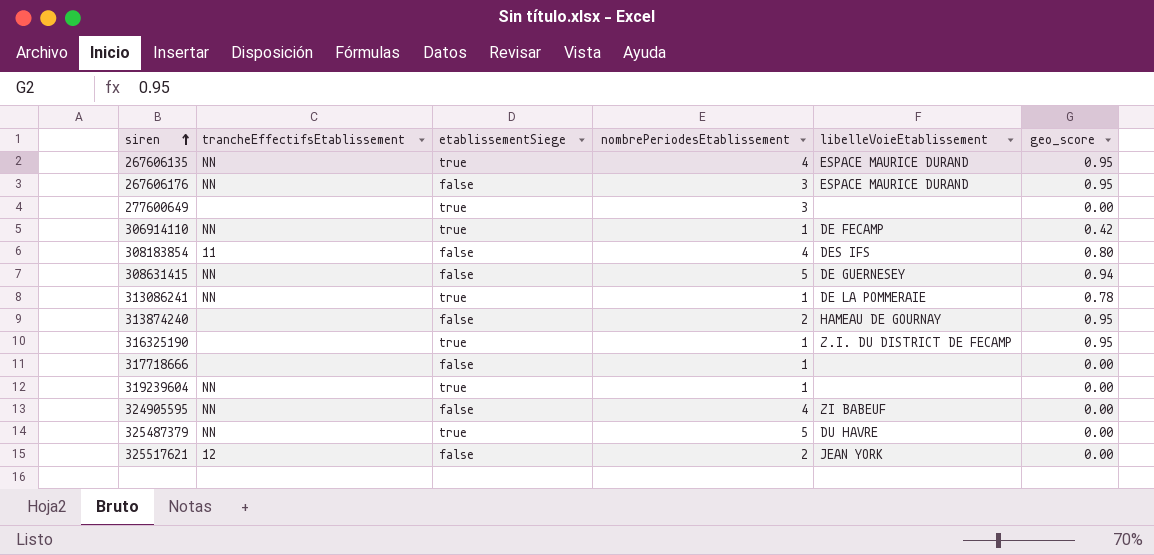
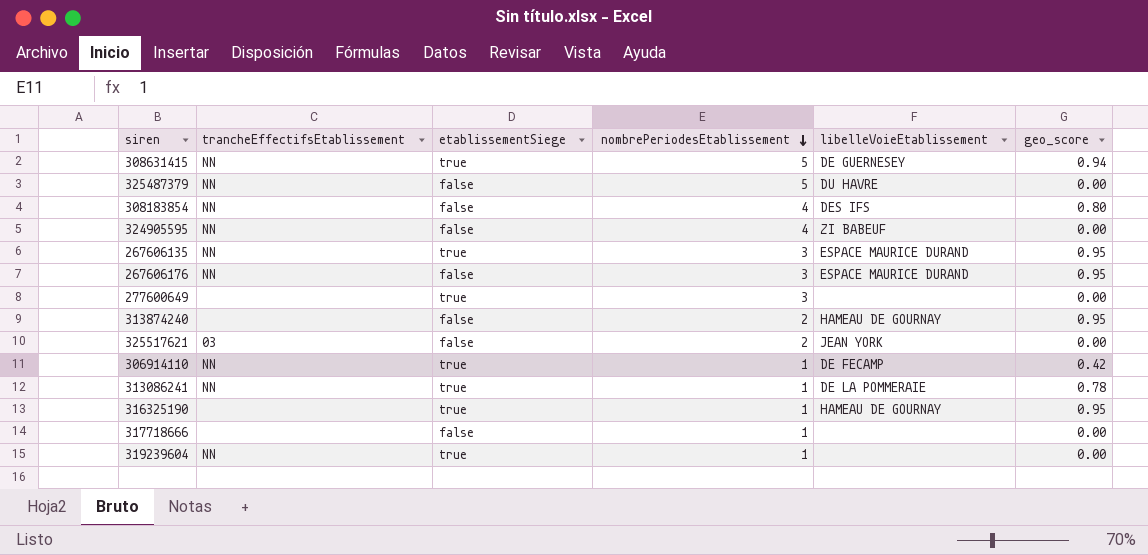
row order: siren ascending -> nombrePeriodesEtablissement descending
308631415 | etablissementSiege: false -> true
325487379 | etablissementSiege: true -> false
308183854 | trancheEffectifsEtablissement: 11 -> NN
267606135 | nombrePeriodesEtablissement: 4 -> 3
325517621 | trancheEffectifsEtablissement: 12 -> 03
316325190 | libelleVoieEtablissement: Z.I. DU DISTRICT DE FECAMP -> HAMEAU DE GOURNAY

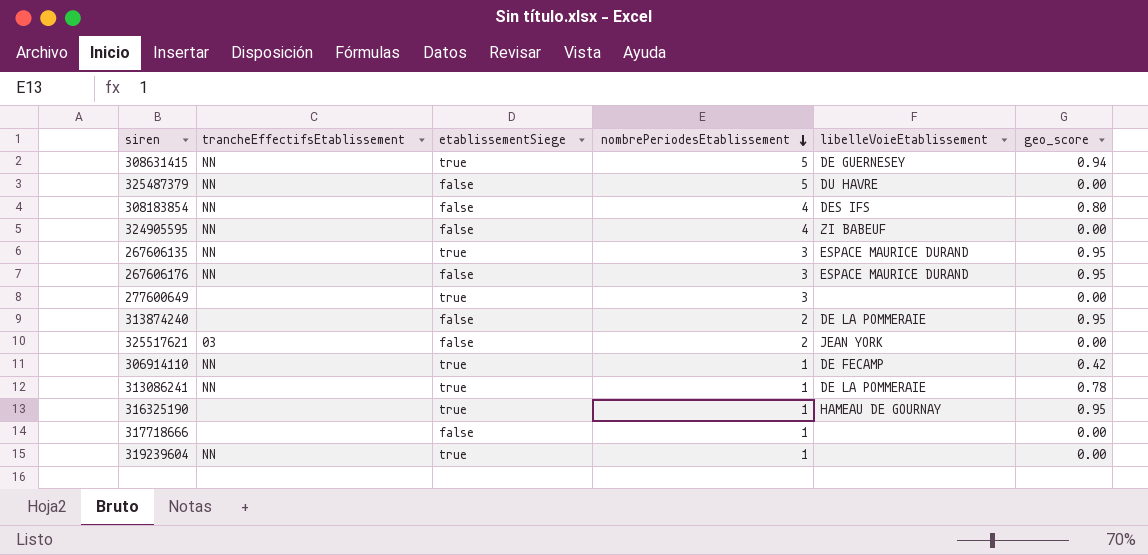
313874240 | libelleVoieEtablissement: HAMEAU DE GOURNAY -> DE LA POMMERAIE

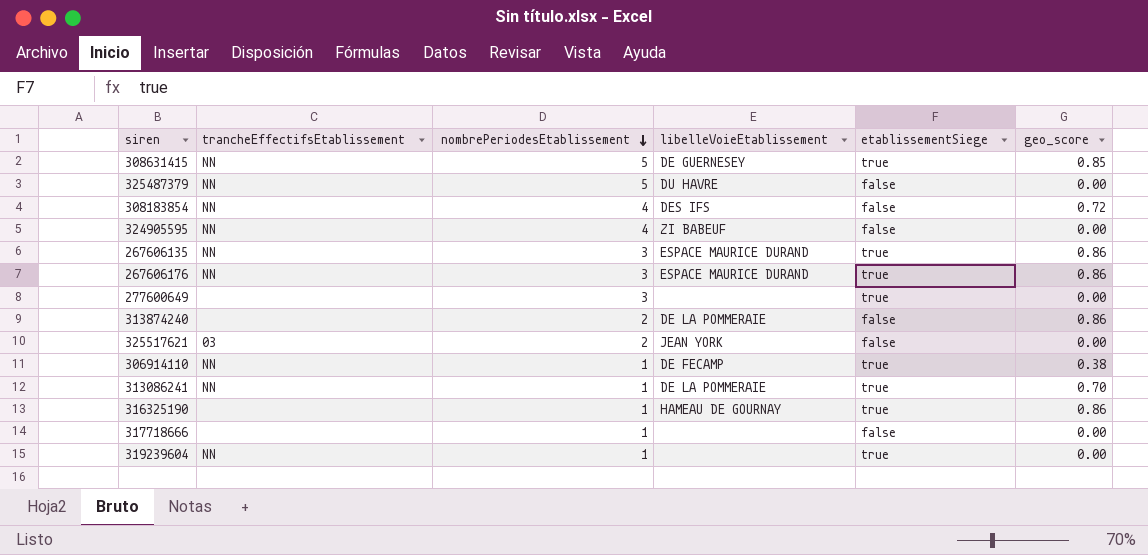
column etablissementSiege | position: 3 -> 5
308631415 | geo_score: 0.94 -> 0.85
308183854 | geo_score: 0.80 -> 0.72
267606135 | geo_score: 0.95 -> 0.86
267606176 | etablissementSiege: false -> true
267606176 | geo_score: 0.95 -> 0.86
313874240 | geo_score: 0.95 -> 0.86
306914110 | geo_score: 0.42 -> 0.38
313086241 | geo_score: 0.78 -> 0.70
316325190 | geo_score: 0.95 -> 0.86

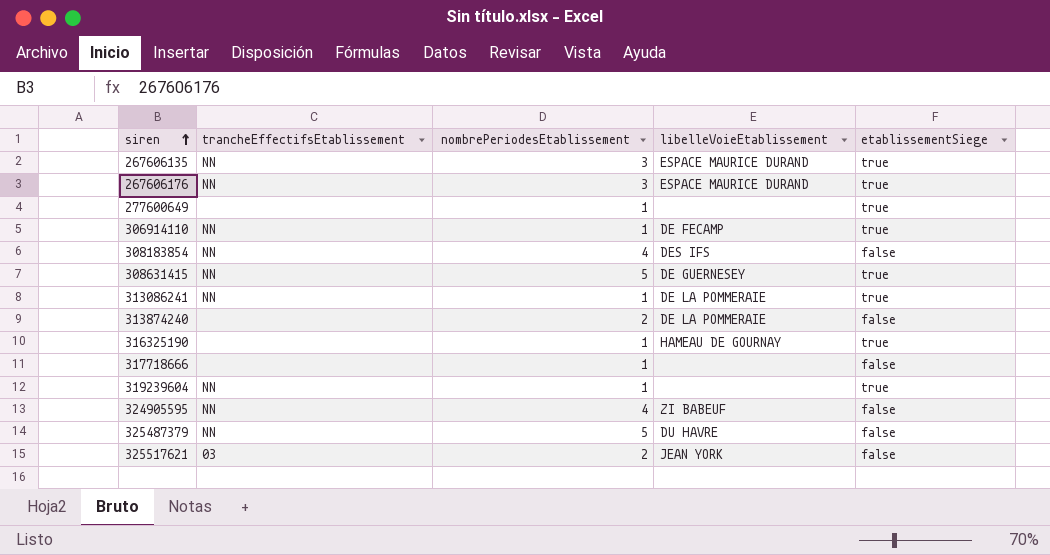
row order: nombrePeriodesEtablissement descending -> siren ascending
column geo_score | position: 6 -> none
277600649 | nombrePeriodesEtablissement: 3 -> 1

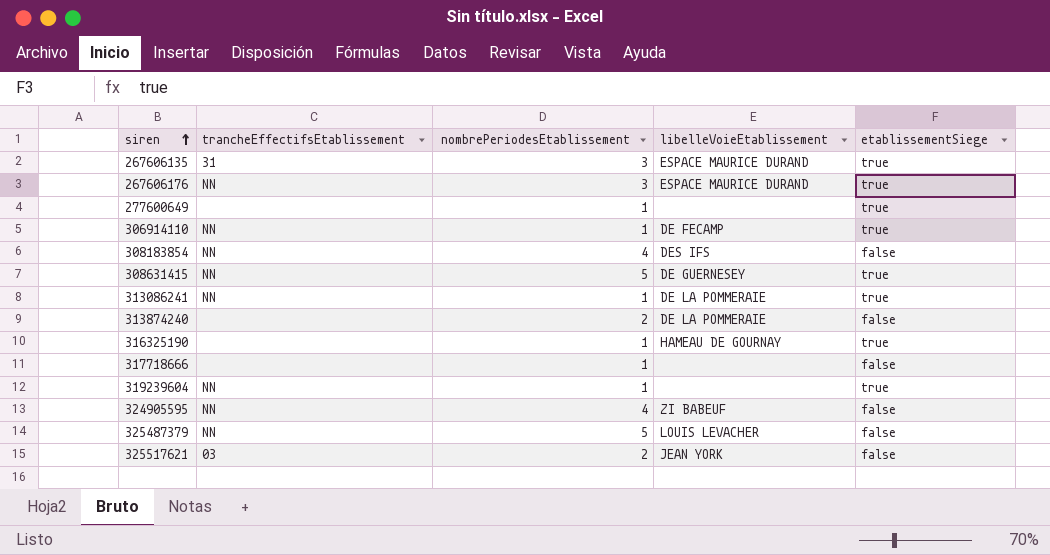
267606135 | trancheEffectifsEtablissement: NN -> 31
325487379 | libelleVoieEtablissement: DU HAVRE -> LOUIS LEVACHER

